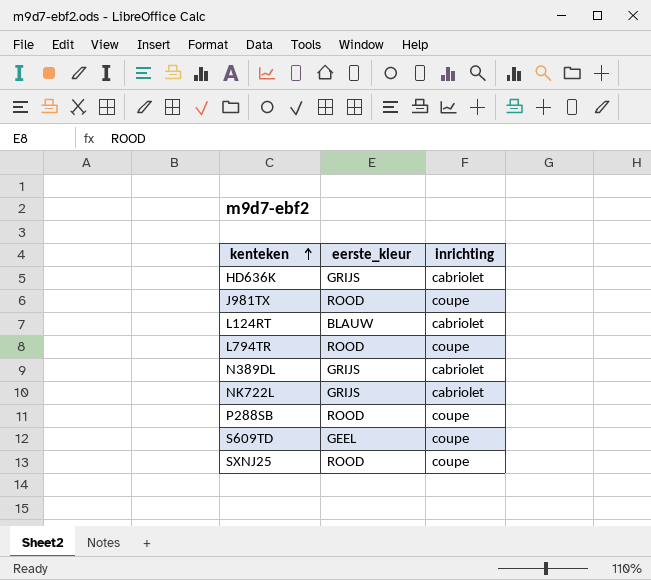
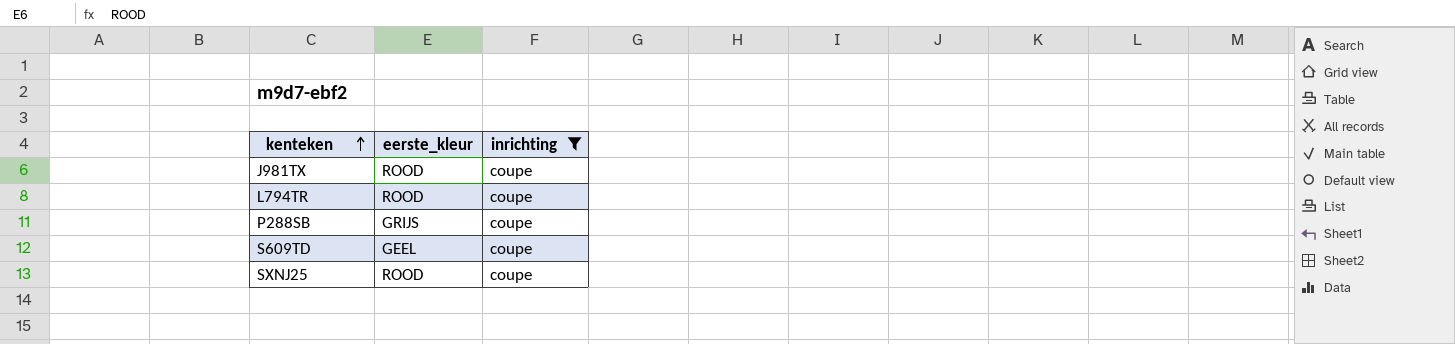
filter: none -> inrichting = coupe
P288SB | eerste_kleur: ROOD -> GRIJS

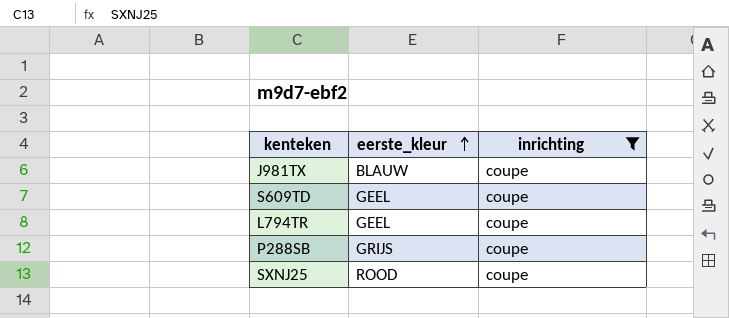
row order: kenteken ascending -> eerste_kleur ascending
J981TX | eerste_kleur: ROOD -> BLAUW
L794TR | eerste_kleur: ROOD -> GEEL

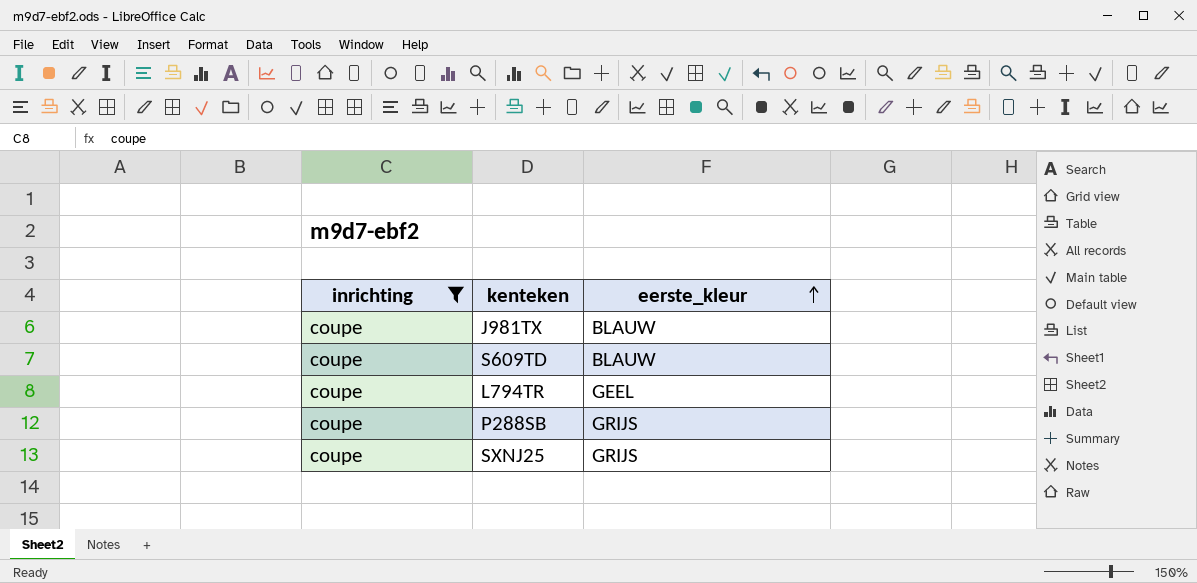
column inrichting | position: 3 -> 1
S609TD | eerste_kleur: GEEL -> BLAUW
SXNJ25 | eerste_kleur: ROOD -> GRIJS

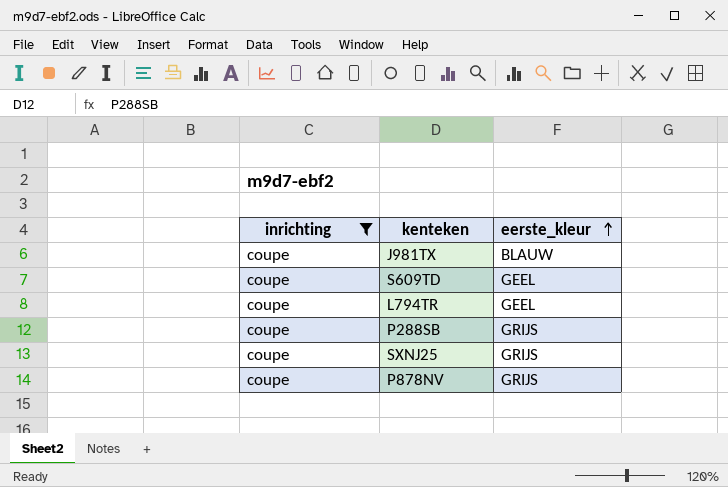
S609TD | eerste_kleur: BLAUW -> GEEL
row P878NV: none -> coupe | GRIJS

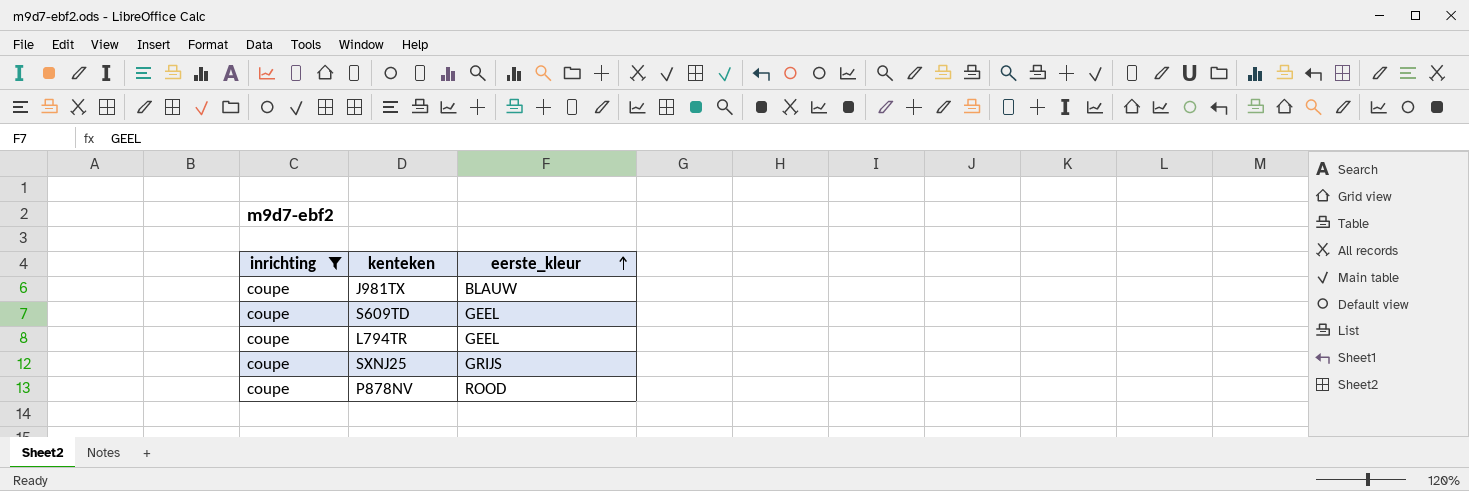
row P288SB: coupe | GRIJS -> none
P878NV | eerste_kleur: GRIJS -> ROOD

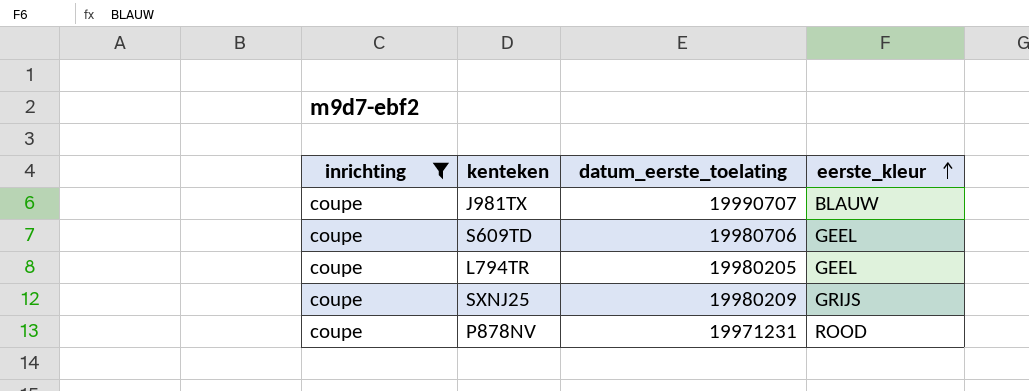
column datum_eerste_toelating | position: none -> 3

